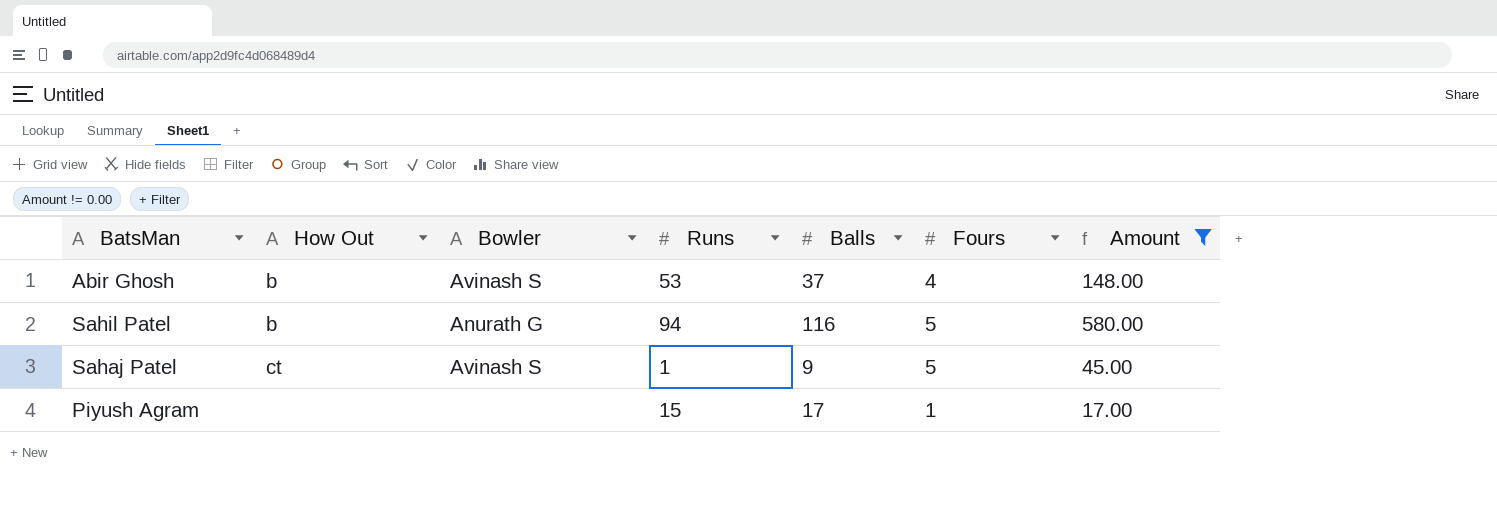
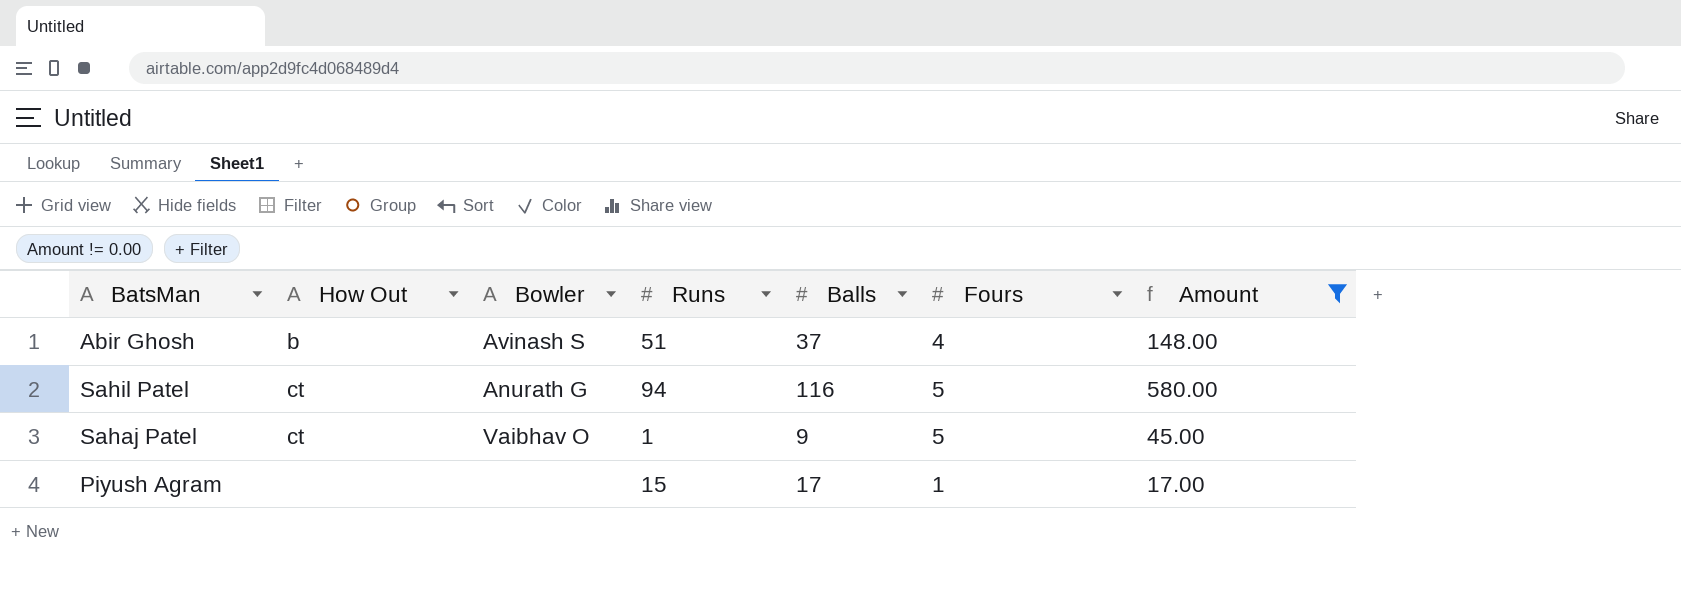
Abir Ghosh | Runs: 53 -> 51
Sahil Patel | How Out: b -> ct
Sahaj Patel | Bowler: Avinash S -> Vaibhav O

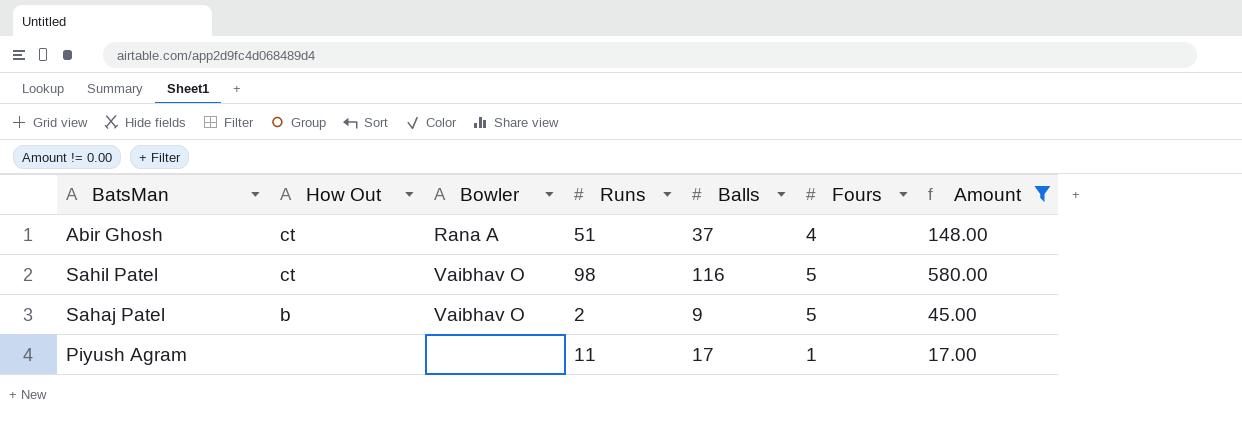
Abir Ghosh | How Out: b -> ct
Abir Ghosh | Bowler: Avinash S -> Rana A
Sahil Patel | Bowler: Anurath G -> Vaibhav O
Sahil Patel | Runs: 94 -> 98
Sahaj Patel | How Out: ct -> b
Sahaj Patel | Runs: 1 -> 2
Piyush Agram | Runs: 15 -> 11

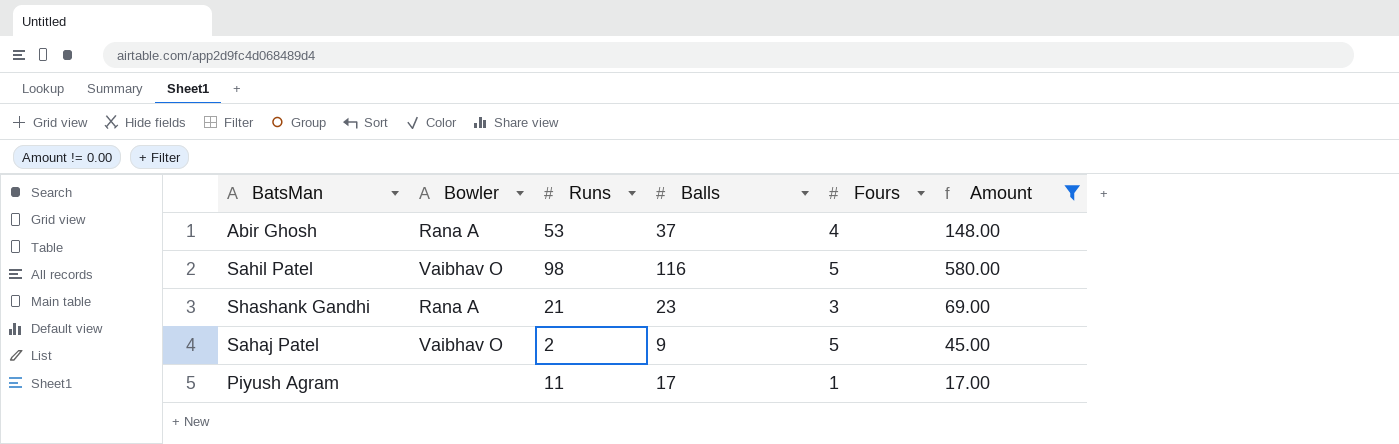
column How Out | position: 2 -> none
Abir Ghosh | Runs: 51 -> 53
row Shashank Gandhi: none -> Rana A | 21 | 23 | 3 | 69.00

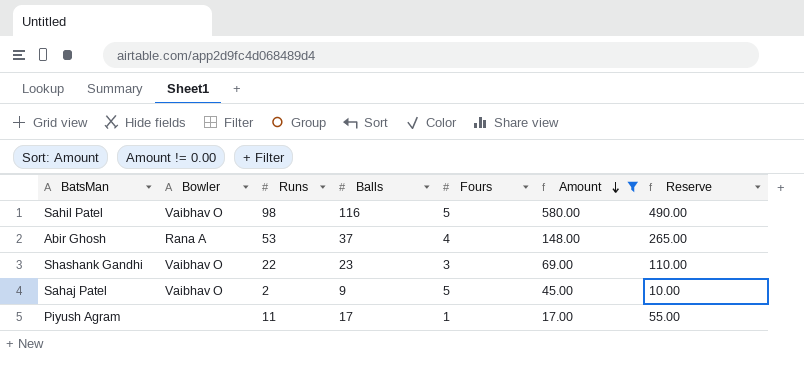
row order: none -> Amount descending
column Reserve | formula: none -> [Runs] * 5
Shashank Gandhi | Bowler: Rana A -> Vaibhav O
Shashank Gandhi | Runs: 21 -> 22

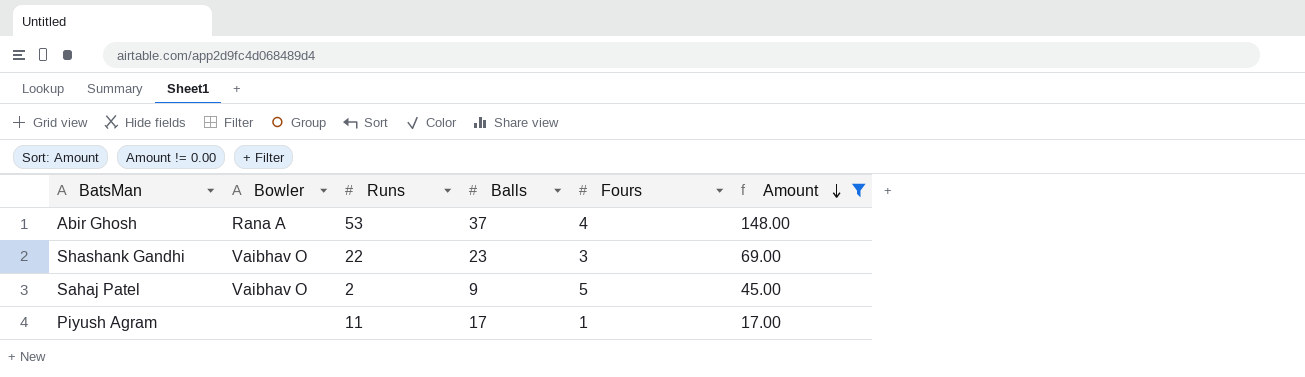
column Reserve | formula: [Runs] * 5 -> none
row Sahil Patel: Vaibhav O | 98 | 116 | 5 | 580.00 | 490.00 -> none

